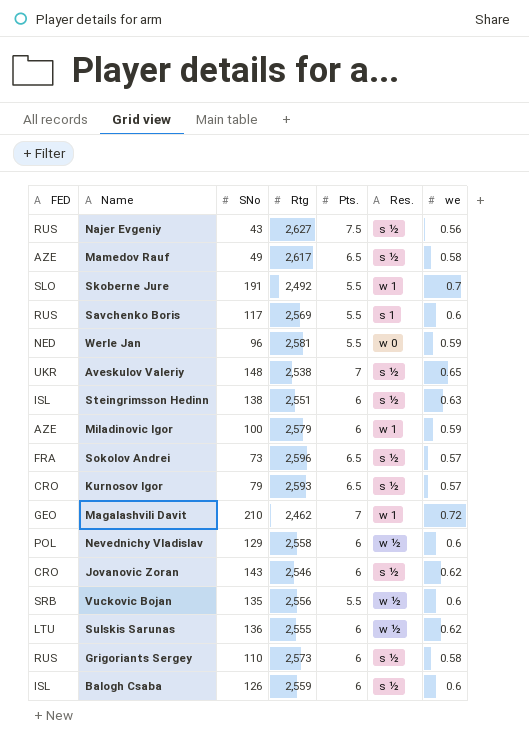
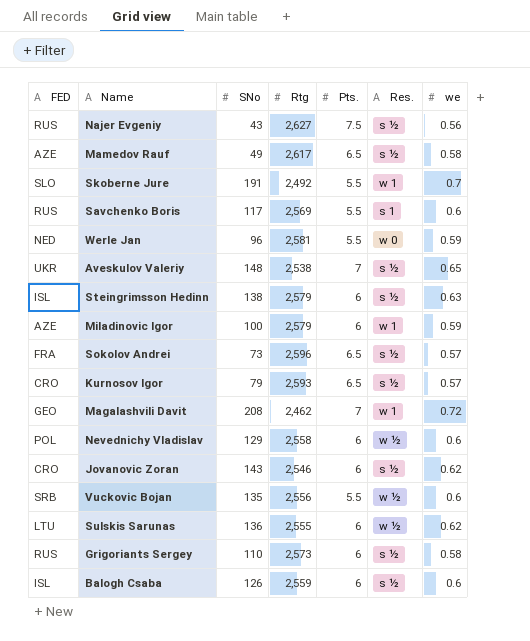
Steingrimsson Hedinn | Rtg: 2,551 -> 2,579
Magalashvili Davit | SNo: 210 -> 208

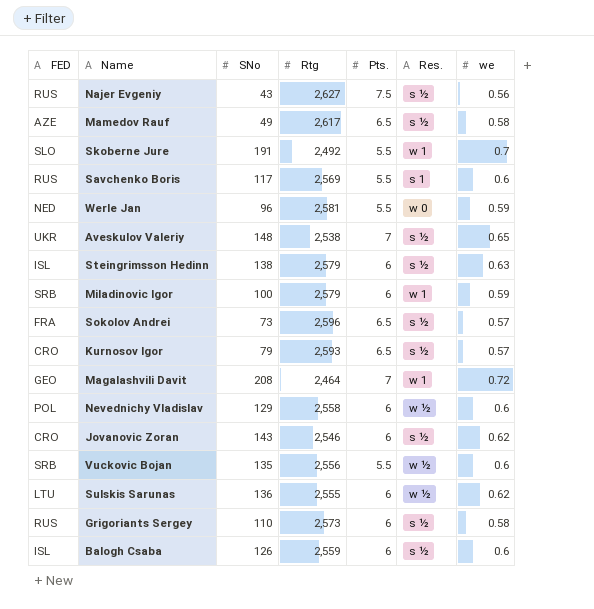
Miladinovic Igor | FED: AZE -> SRB
Magalashvili Davit | Rtg: 2,462 -> 2,464

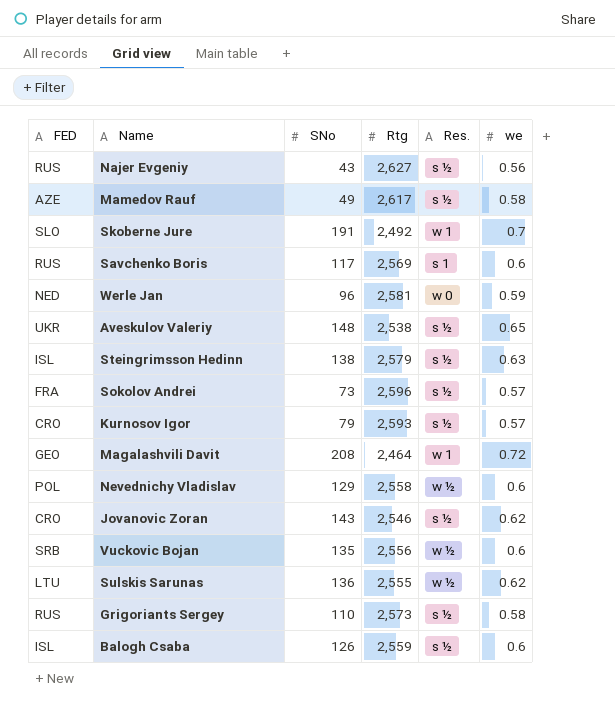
column Pts. | position: 5 -> none
row Miladinovic Igor: SRB | 100 | 2,579 | 6 | w 1 | 0.59 -> none

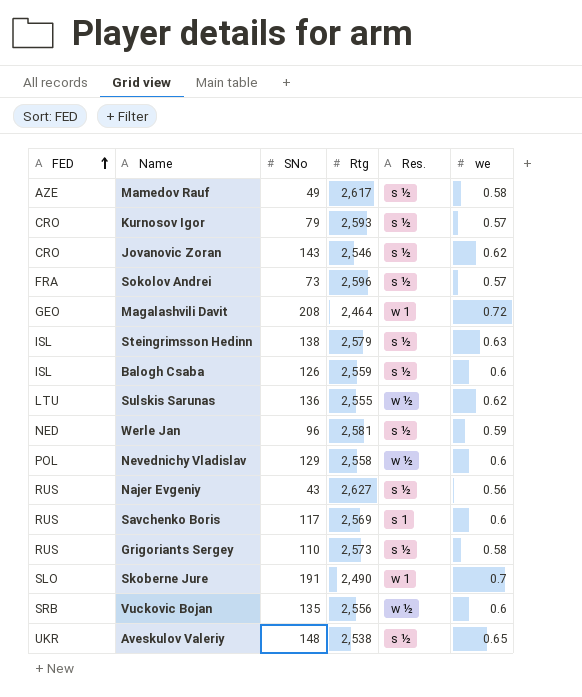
row order: none -> FED ascending
Werle Jan | Res.: w 0 -> s ½
Skoberne Jure | Rtg: 2,492 -> 2,490

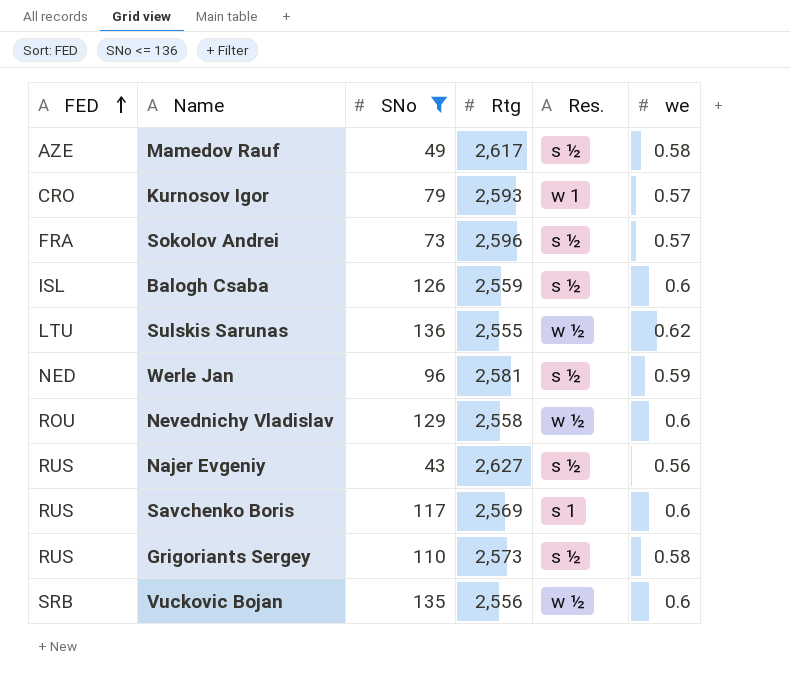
filter: none -> SNo <= 136
Kurnosov Igor | Res.: s ½ -> w 1
Nevednichy Vladislav | FED: POL -> ROU

